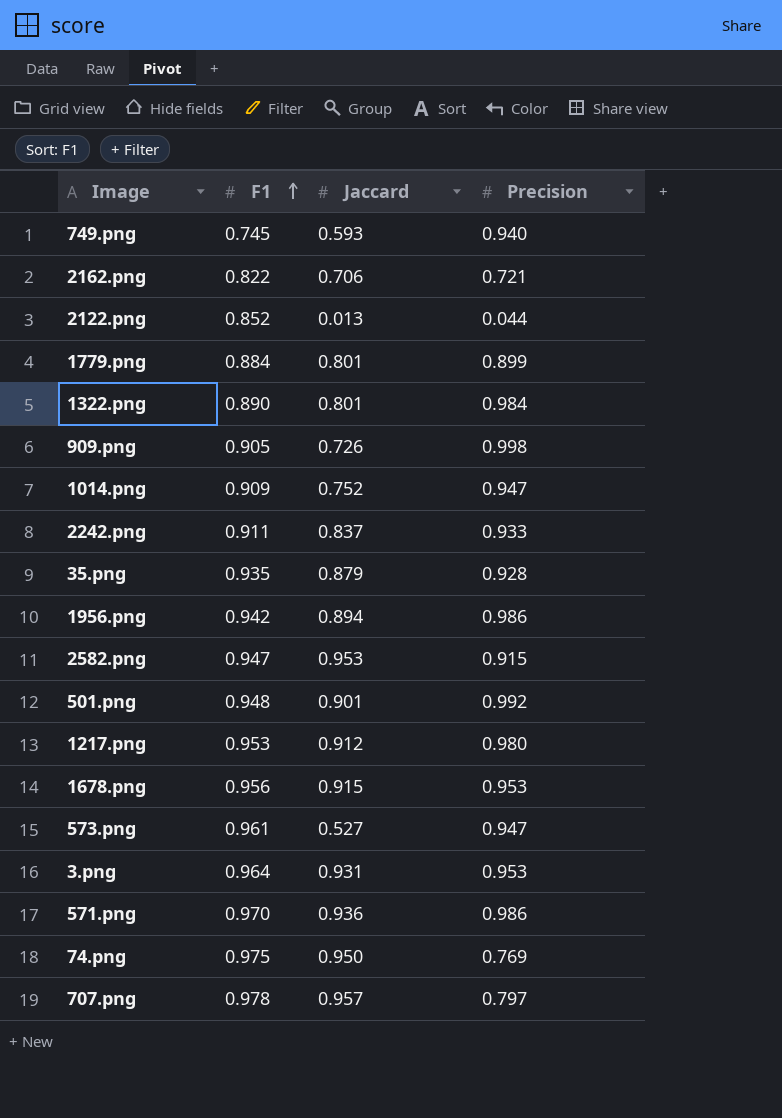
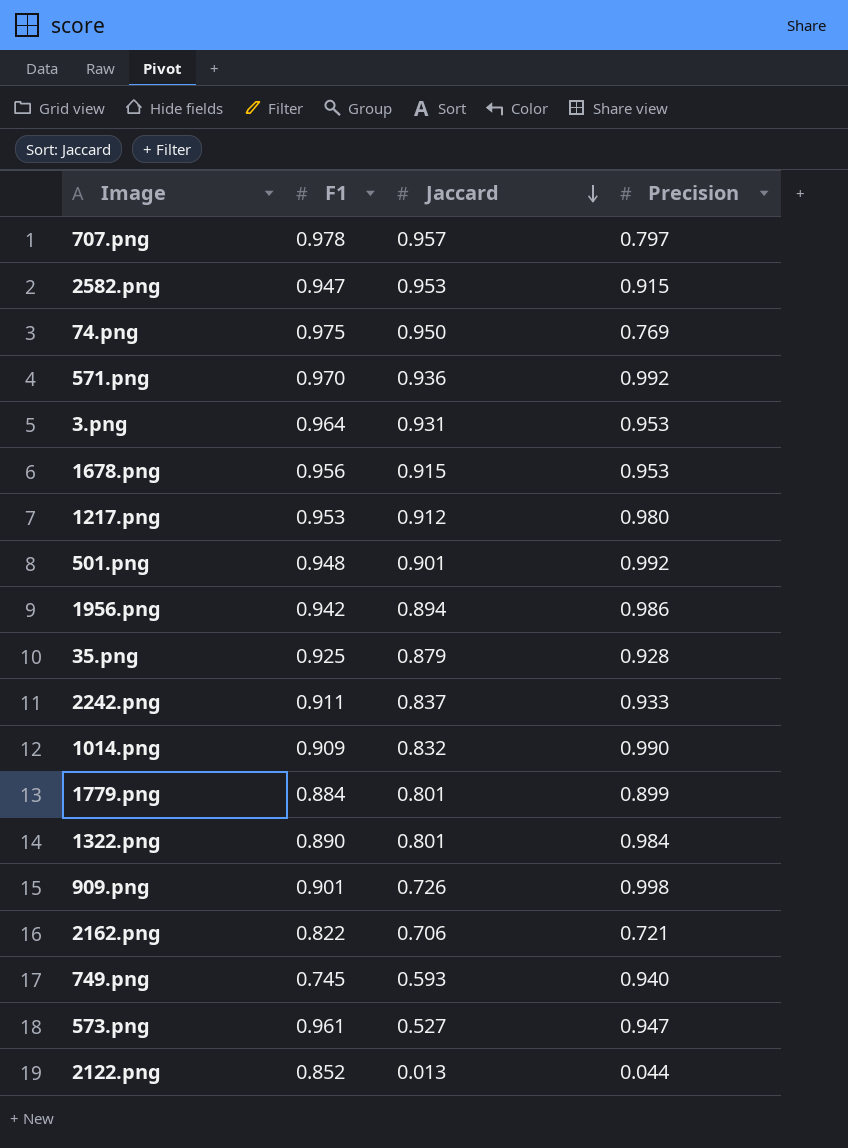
row order: F1 ascending -> Jaccard descending
571.png | Precision: 0.986 -> 0.992
35.png | F1: 0.935 -> 0.925
1014.png | Jaccard: 0.752 -> 0.832
1014.png | Precision: 0.947 -> 0.990
909.png | F1: 0.905 -> 0.901

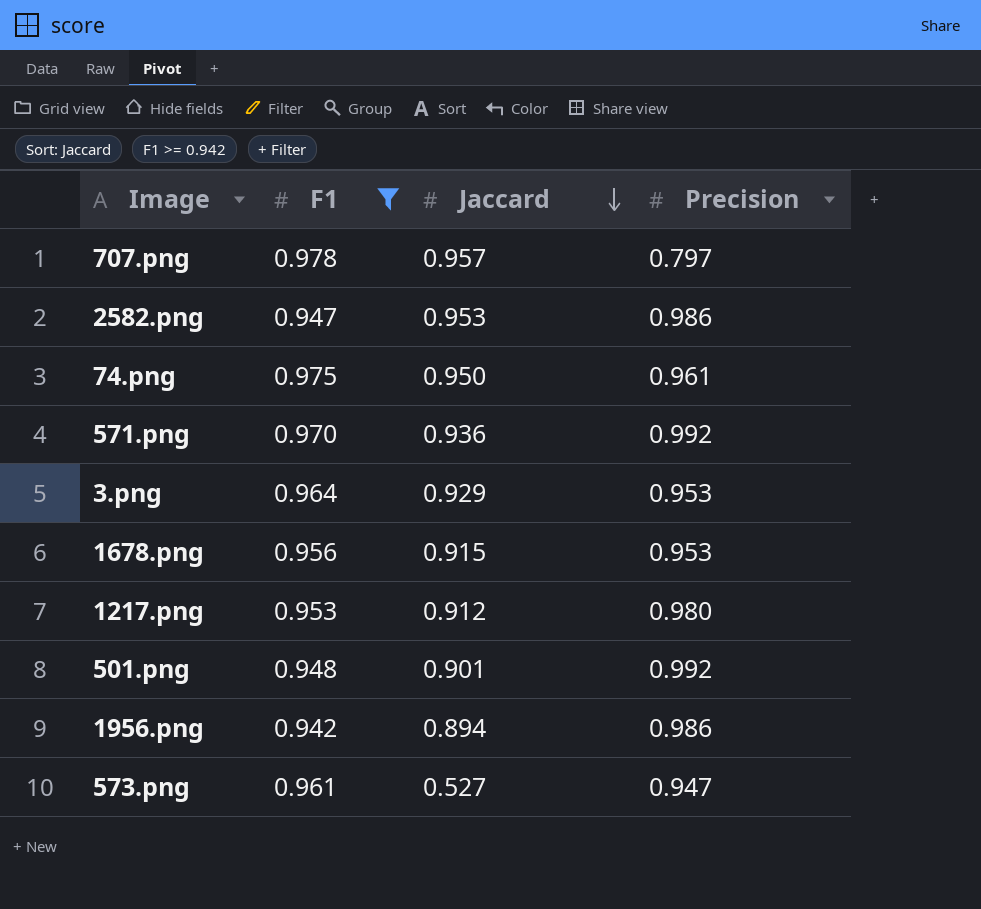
filter: none -> F1 >= 0.942
2582.png | Precision: 0.915 -> 0.986
74.png | Precision: 0.769 -> 0.961
3.png | Jaccard: 0.931 -> 0.929

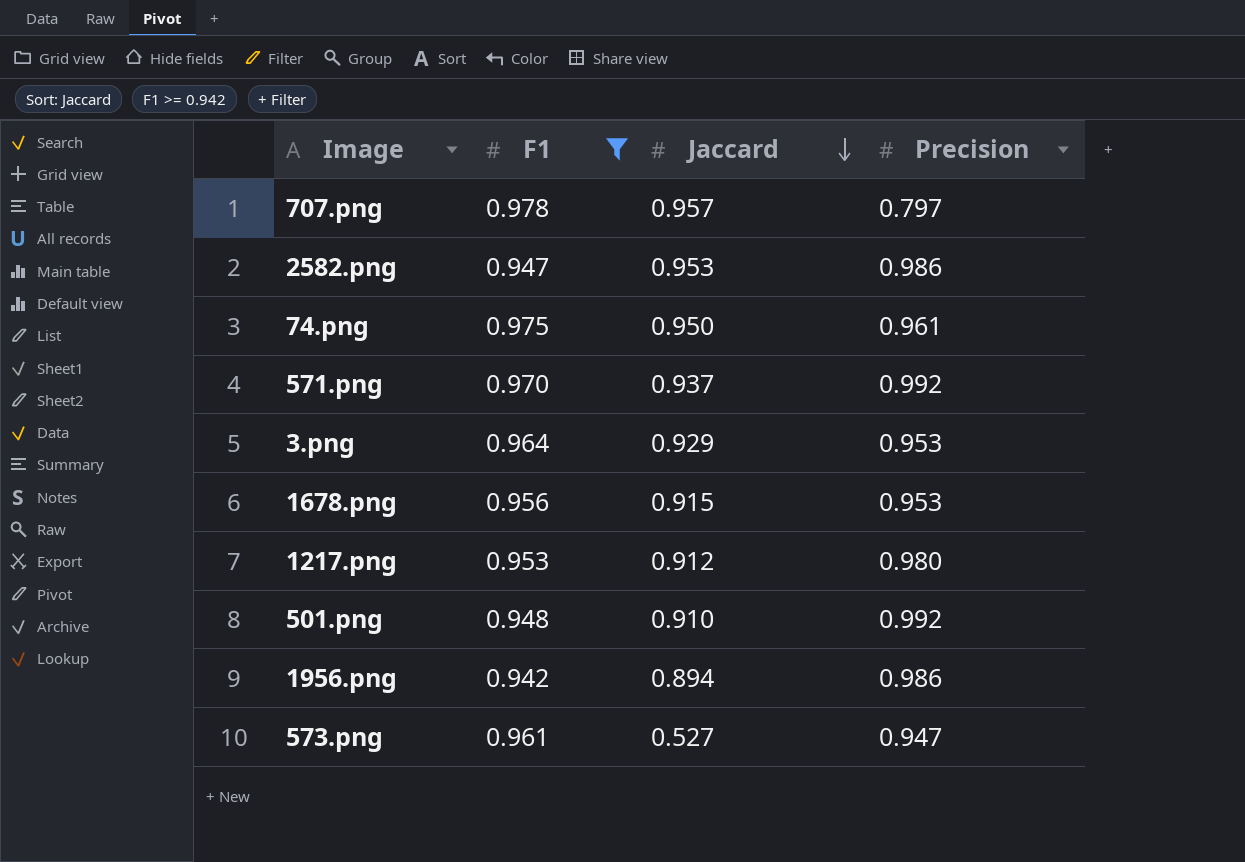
571.png | Jaccard: 0.936 -> 0.937
501.png | Jaccard: 0.901 -> 0.910

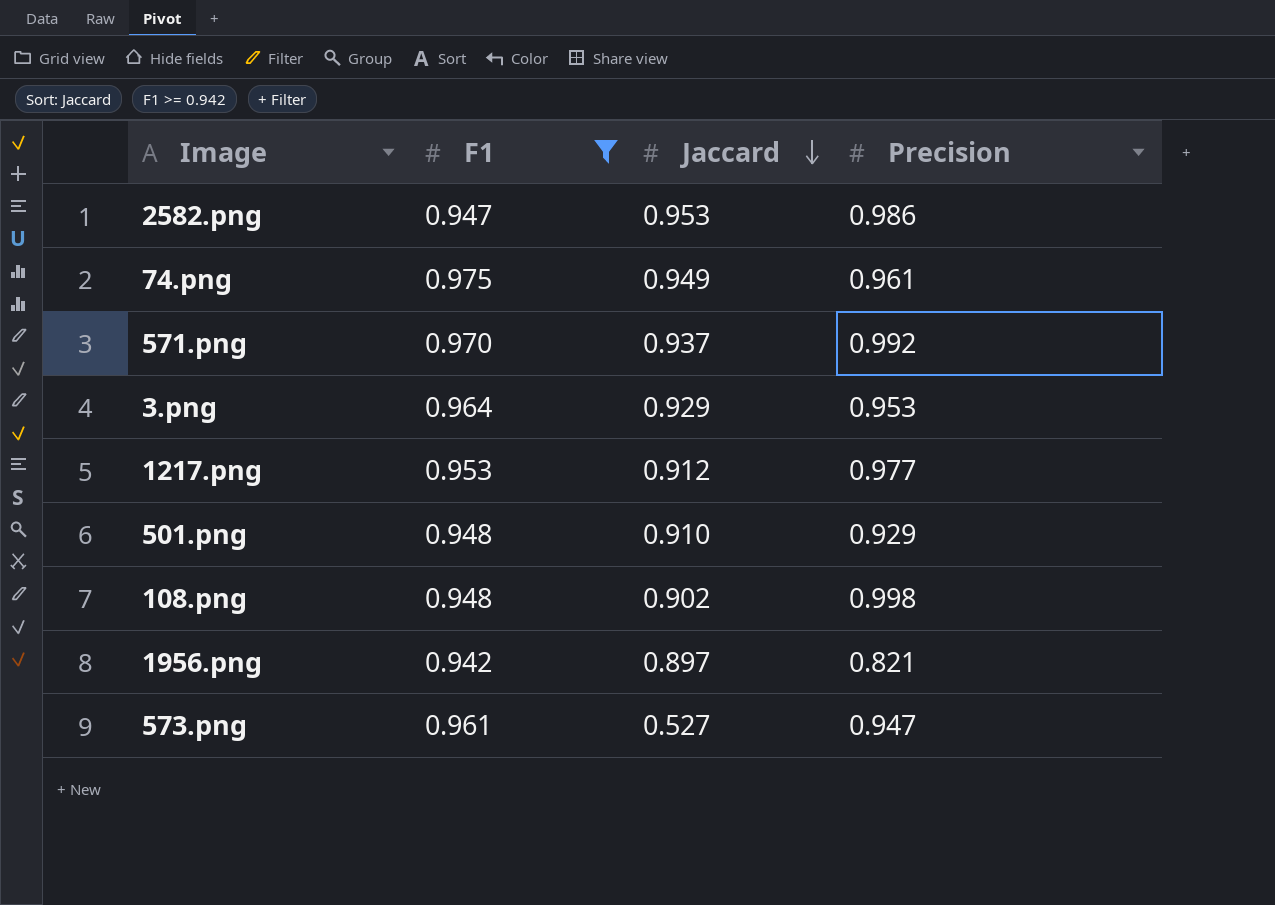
row 707.png: 0.978 | 0.957 | 0.797 -> none
row 1678.png: 0.956 | 0.915 | 0.953 -> none
74.png | Jaccard: 0.950 -> 0.949
1217.png | Precision: 0.980 -> 0.977
501.png | Precision: 0.992 -> 0.929
row 108.png: none -> 0.948 | 0.902 | 0.998
1956.png | Jaccard: 0.894 -> 0.897
1956.png | Precision: 0.986 -> 0.821

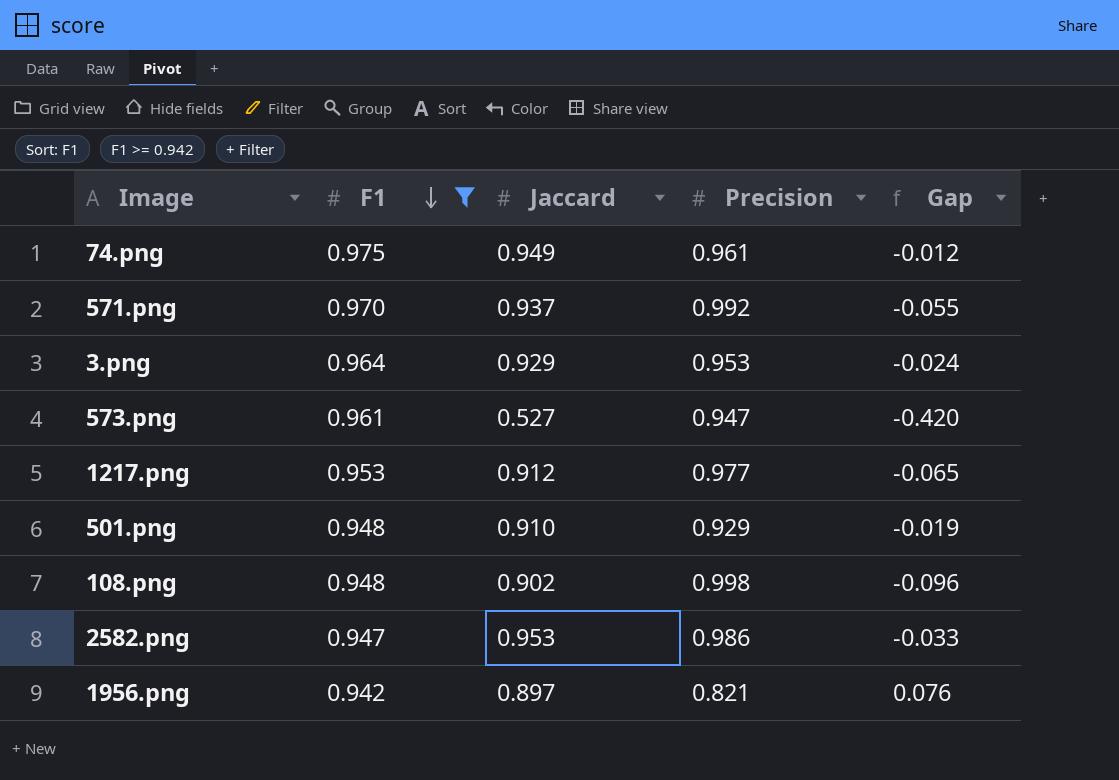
row order: Jaccard descending -> F1 descending
column Gap | formula: none -> [Jaccard] - [Precision]

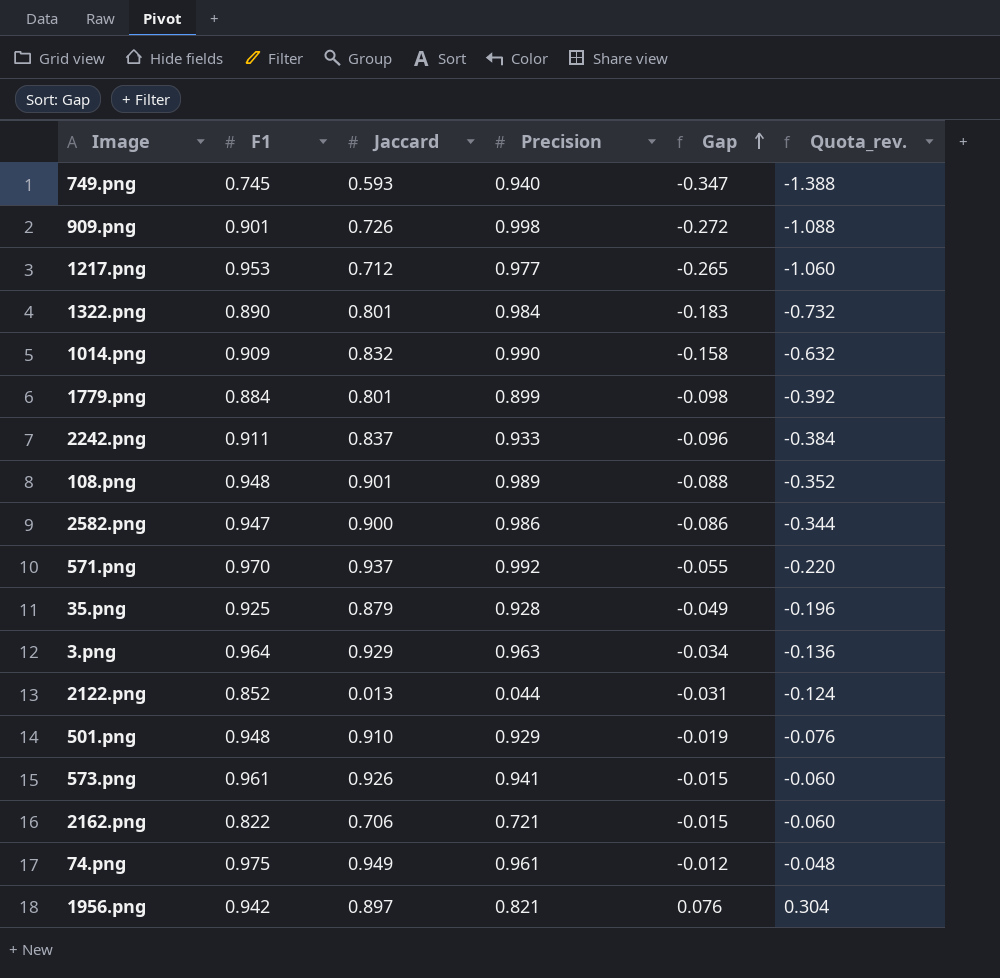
filter: F1 >= 0.942 -> none
row order: F1 descending -> Gap ascending
column Quota_rev. | formula: none -> [Gap] * 4
1217.png | Jaccard: 0.912 -> 0.712
1217.png | Gap: -0.065 -> -0.265
108.png | Jaccard: 0.902 -> 0.901
108.png | Precision: 0.998 -> 0.989
108.png | Gap: -0.096 -> -0.088
2582.png | Jaccard: 0.953 -> 0.900
2582.png | Gap: -0.033 -> -0.086
3.png | Precision: 0.953 -> 0.963
3.png | Gap: -0.024 -> -0.034
573.png | Jaccard: 0.527 -> 0.926
573.png | Precision: 0.947 -> 0.941
573.png | Gap: -0.420 -> -0.015

